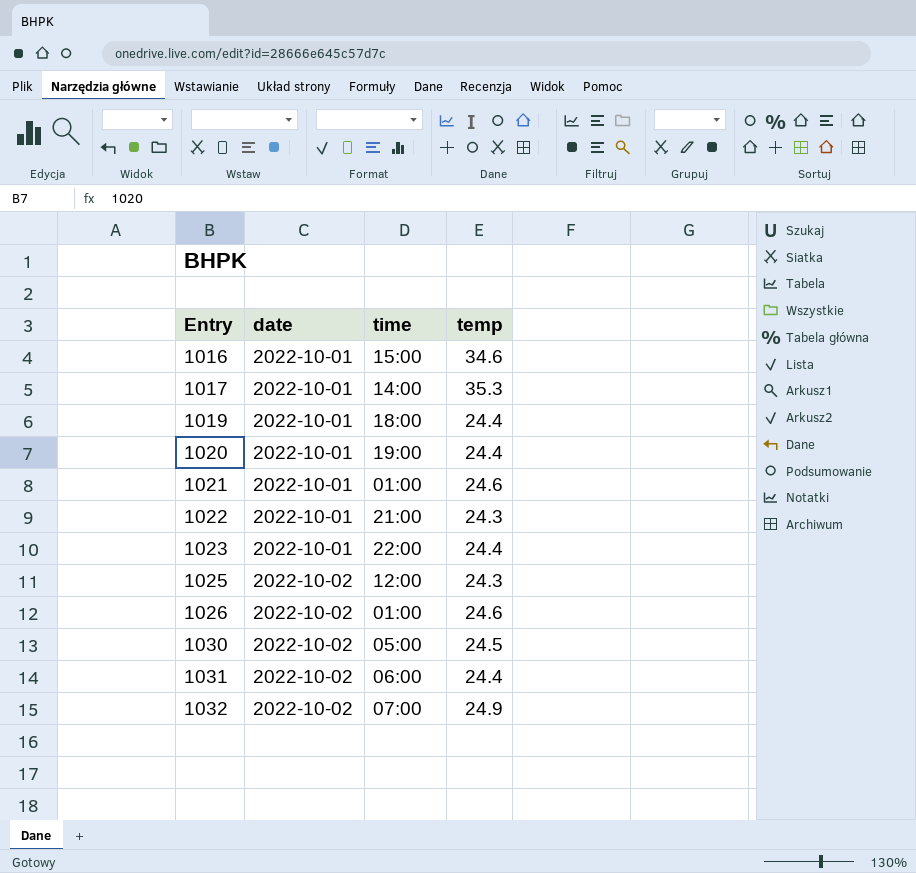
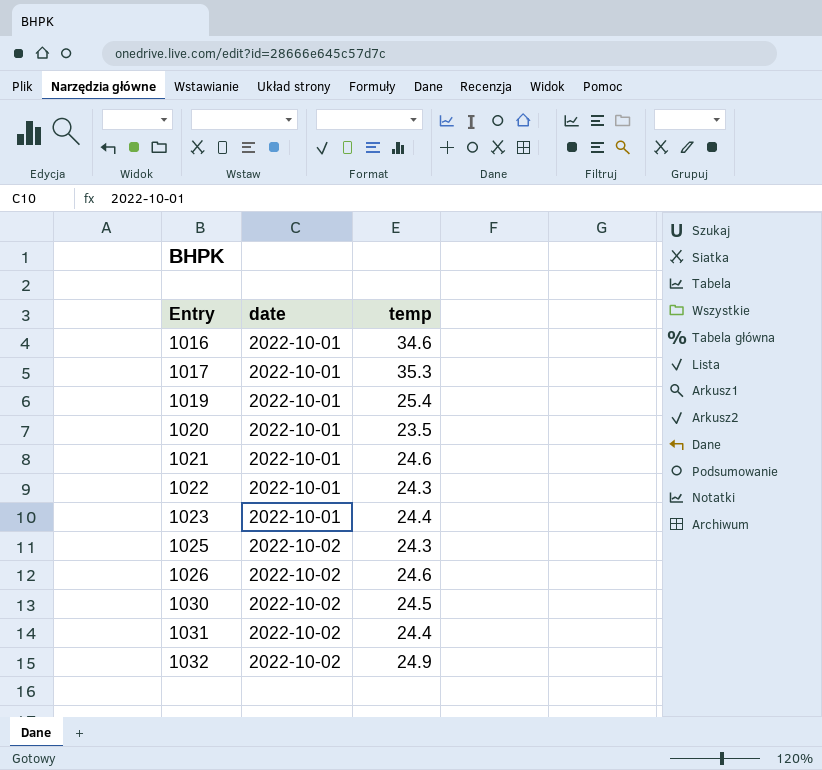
column time | position: 3 -> none
1019 | temp: 24.4 -> 25.4
1020 | temp: 24.4 -> 23.5

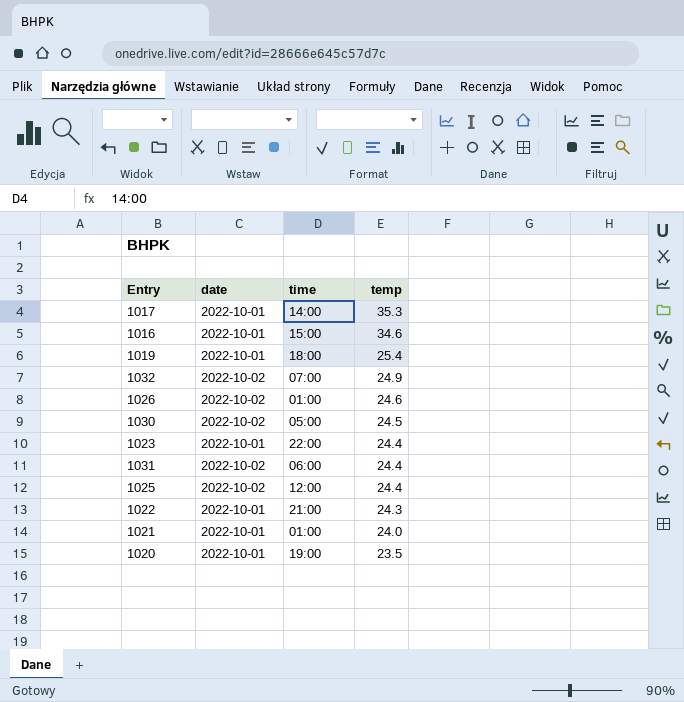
row order: Entry ascending -> temp descending
column time | position: none -> 3
1025 | temp: 24.3 -> 24.4
1021 | temp: 24.6 -> 24.0

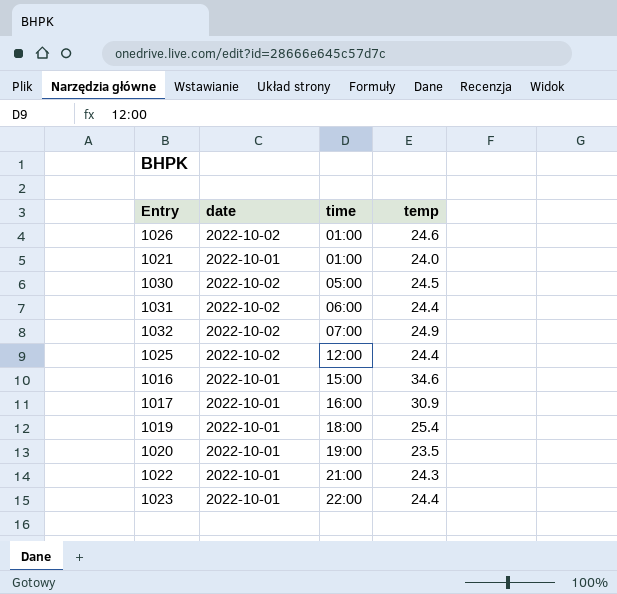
row order: temp descending -> time ascending
1017 | time: 14:00 -> 16:00
1017 | temp: 35.3 -> 30.9

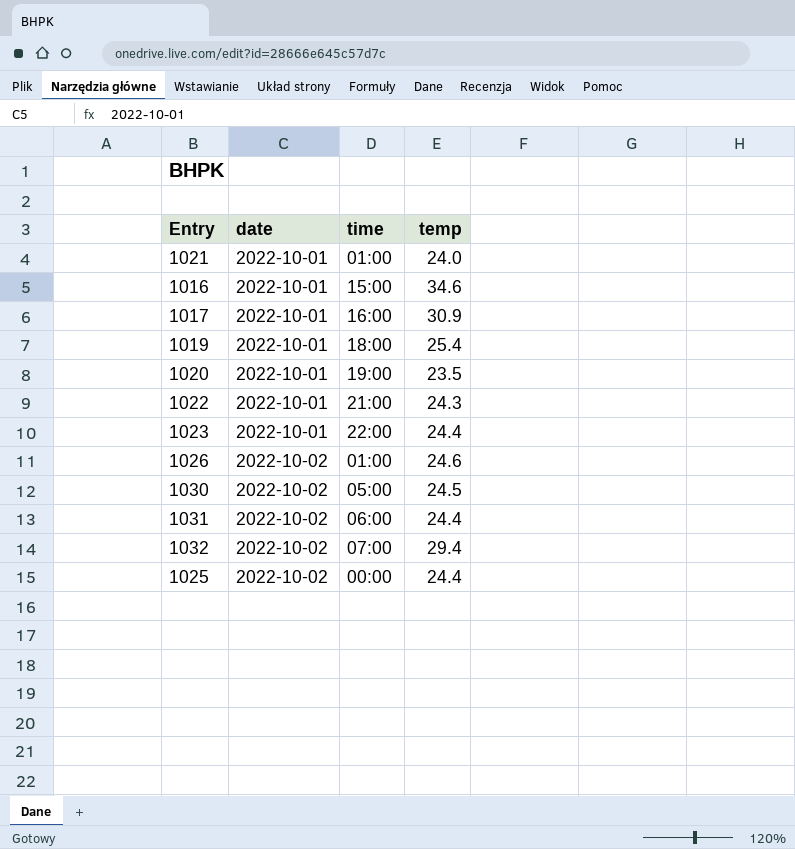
row order: time ascending -> date ascending
1032 | temp: 24.9 -> 29.4
1025 | time: 12:00 -> 00:00

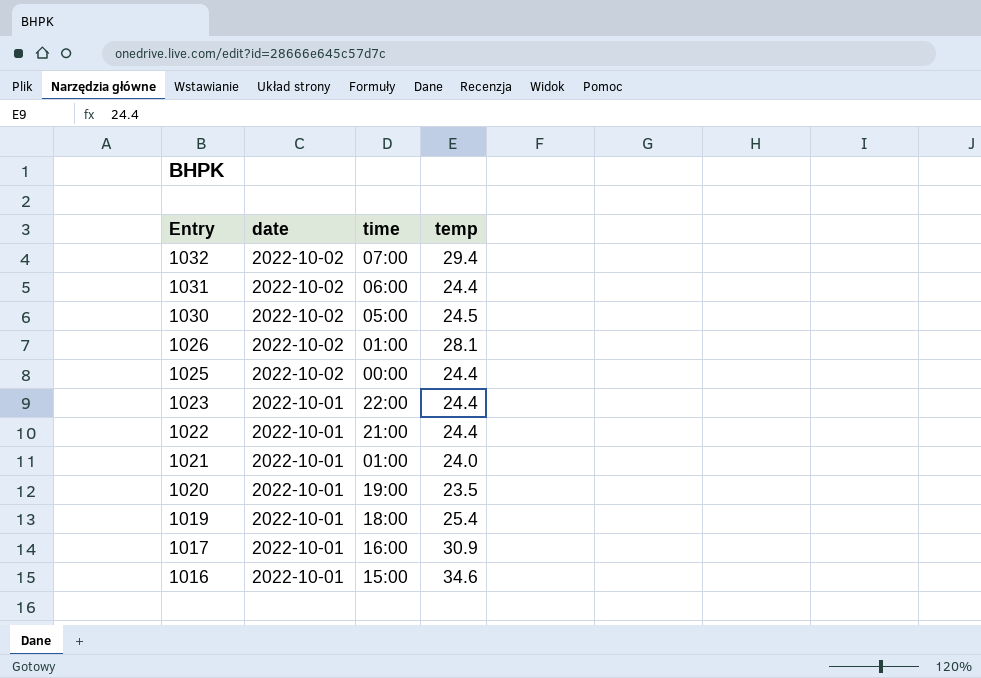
row order: date ascending -> Entry descending
1026 | temp: 24.6 -> 28.1
1022 | temp: 24.3 -> 24.4

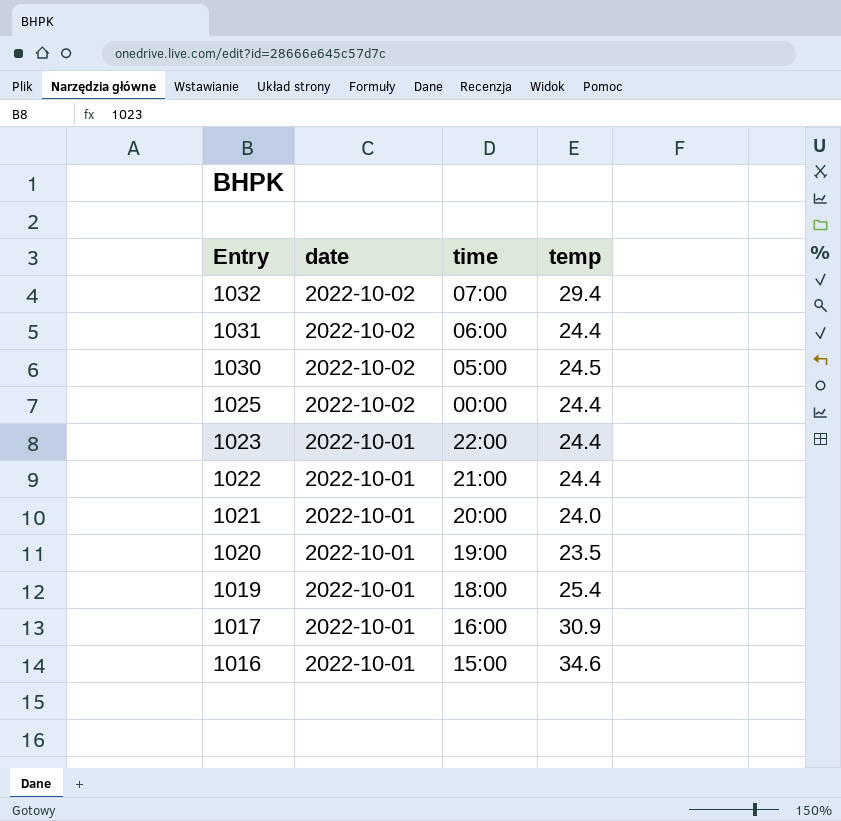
row 1026: 2022-10-02 | 01:00 | 28.1 -> none
1021 | time: 01:00 -> 20:00

